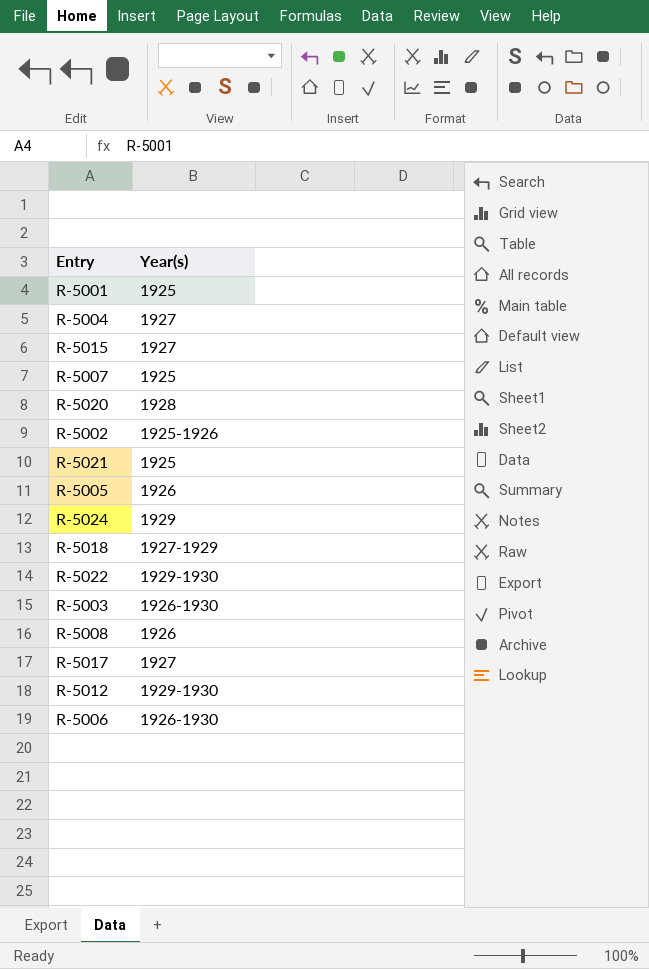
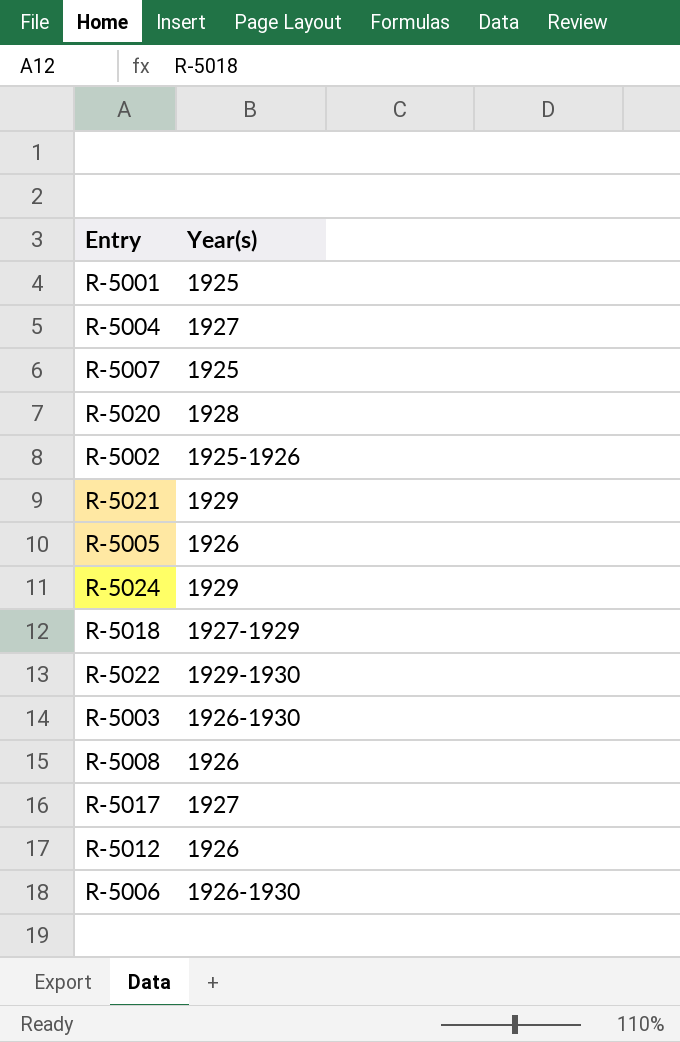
row R-5015: 1927 -> none
R-5021 | Year(s): 1925 -> 1929
R-5012 | Year(s): 1929-1930 -> 1926

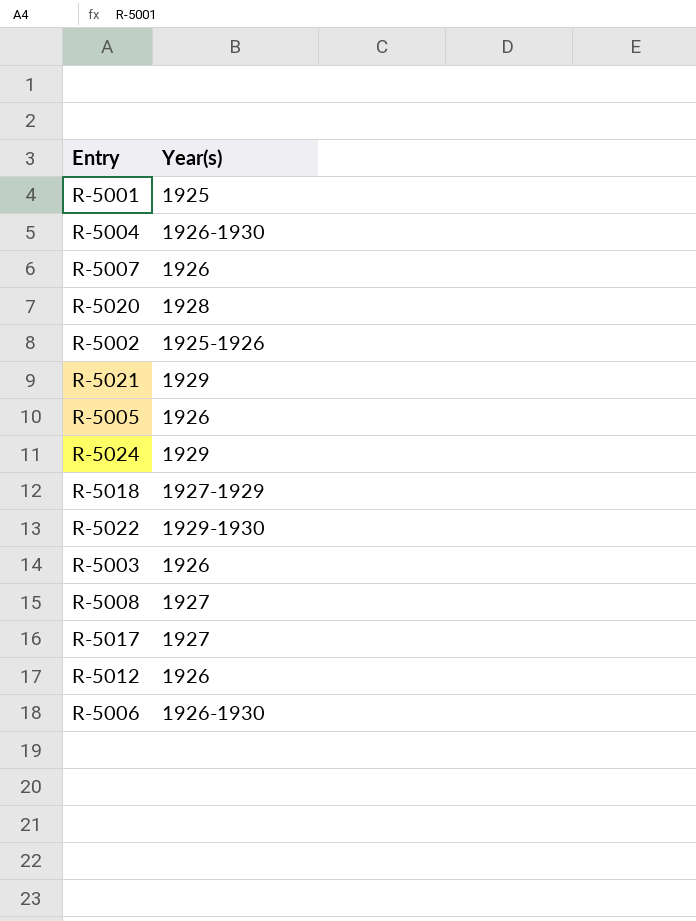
R-5004 | Year(s): 1927 -> 1926-1930
R-5007 | Year(s): 1925 -> 1926
R-5003 | Year(s): 1926-1930 -> 1926
R-5008 | Year(s): 1926 -> 1927

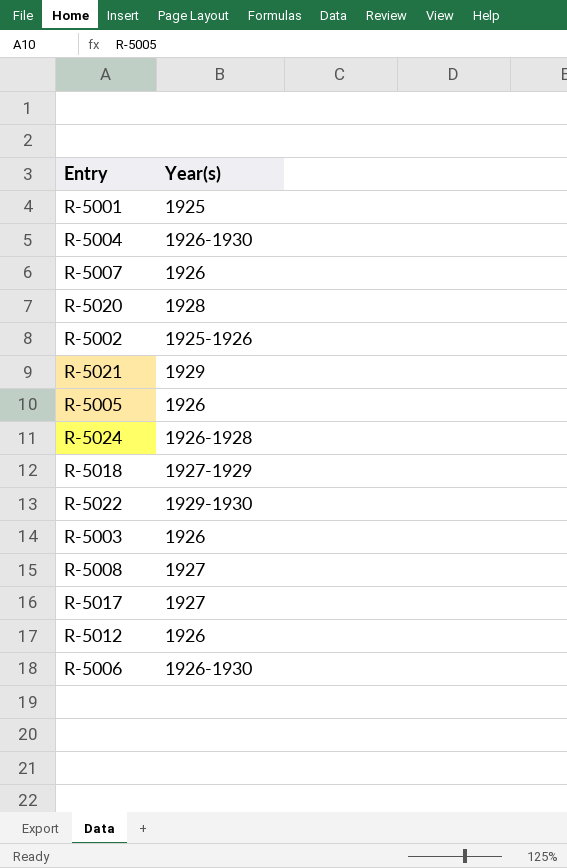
R-5024 | Year(s): 1929 -> 1926-1928

